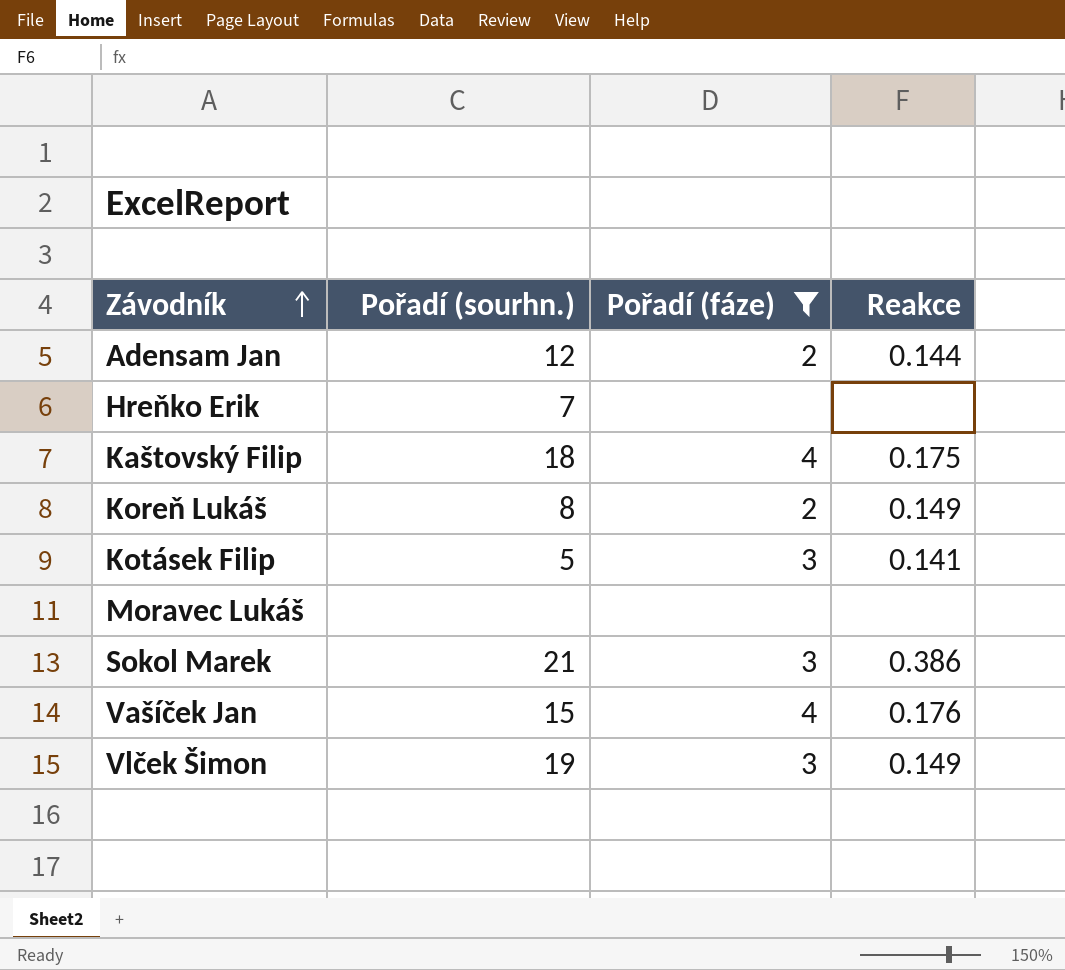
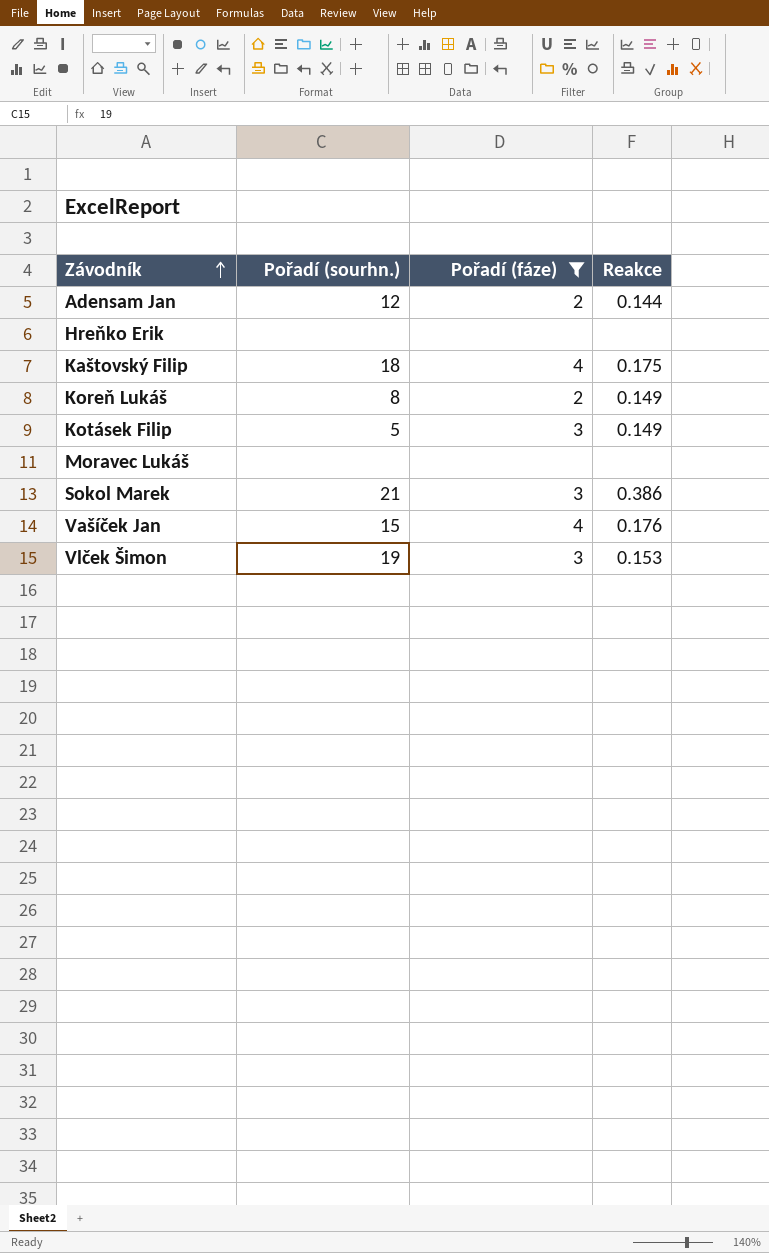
Hreňko Erik | Pořadí (sourhn.): 7 -> none
Kotásek Filip | Reakce: 0.141 -> 0.149
Vlček Šimon | Reakce: 0.149 -> 0.153

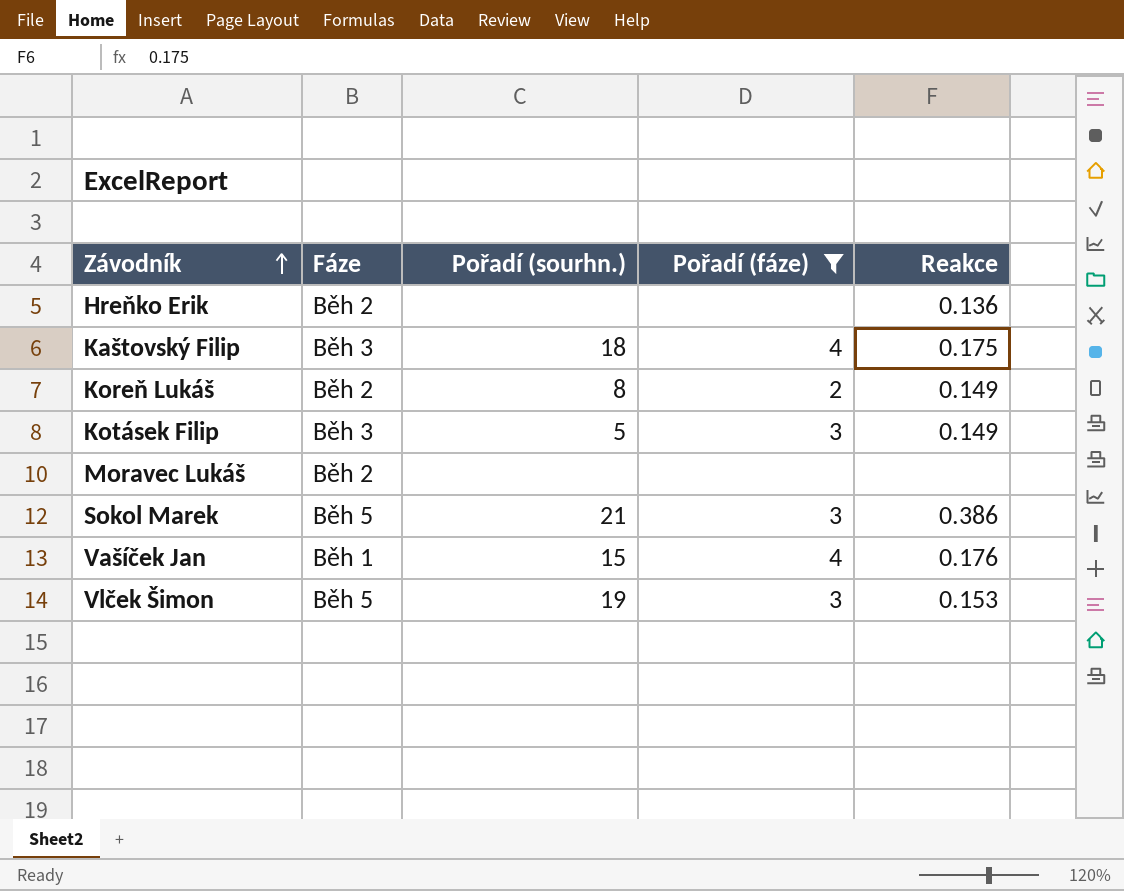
column Fáze | position: none -> 2
row Adensam Jan: 12 | 2 | 0.144 -> none
Hreňko Erik | Reakce: none -> 0.136

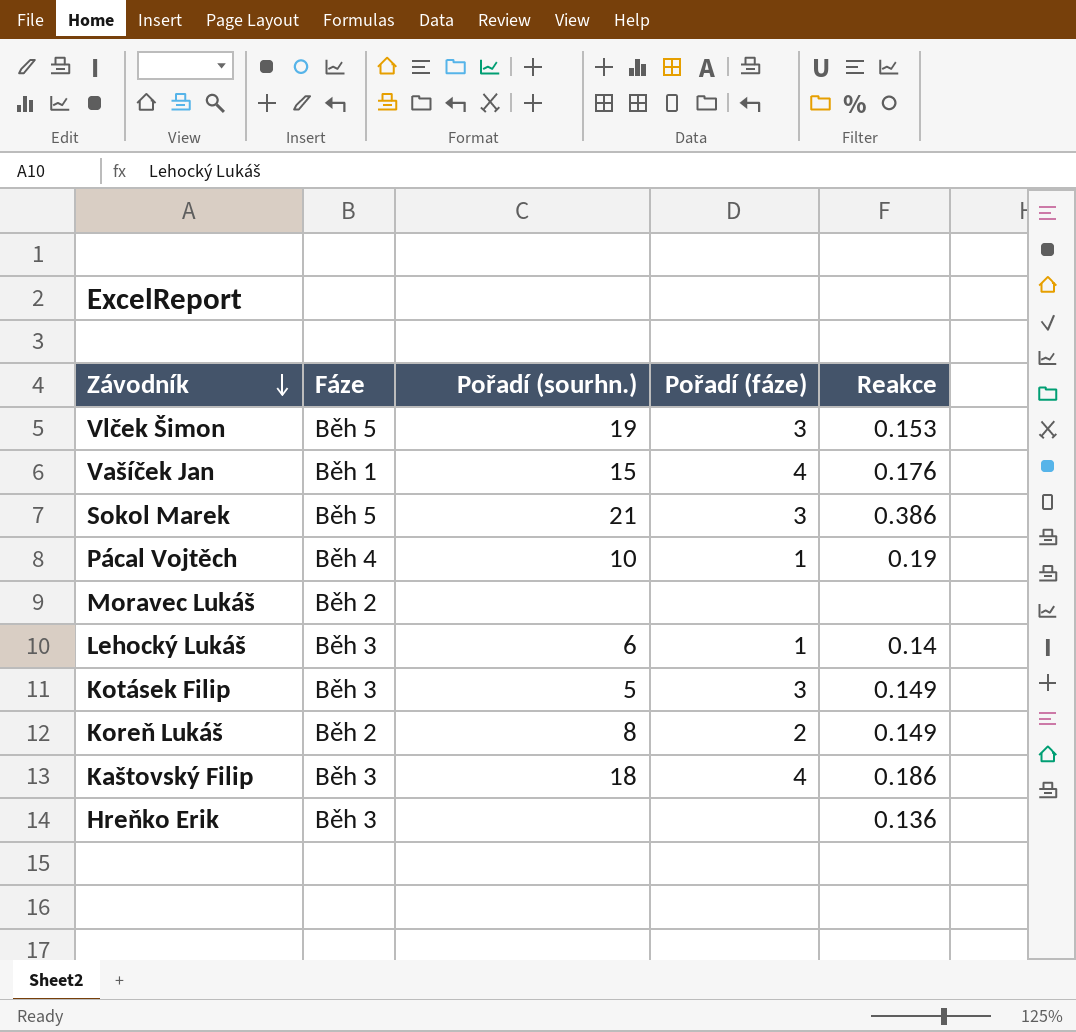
filter: Pořadí (fáze) != 1 -> none
row order: Závodník ascending -> Závodník descending
Kaštovský Filip | Reakce: 0.175 -> 0.186
Hreňko Erik | Fáze: Běh 2 -> Běh 3

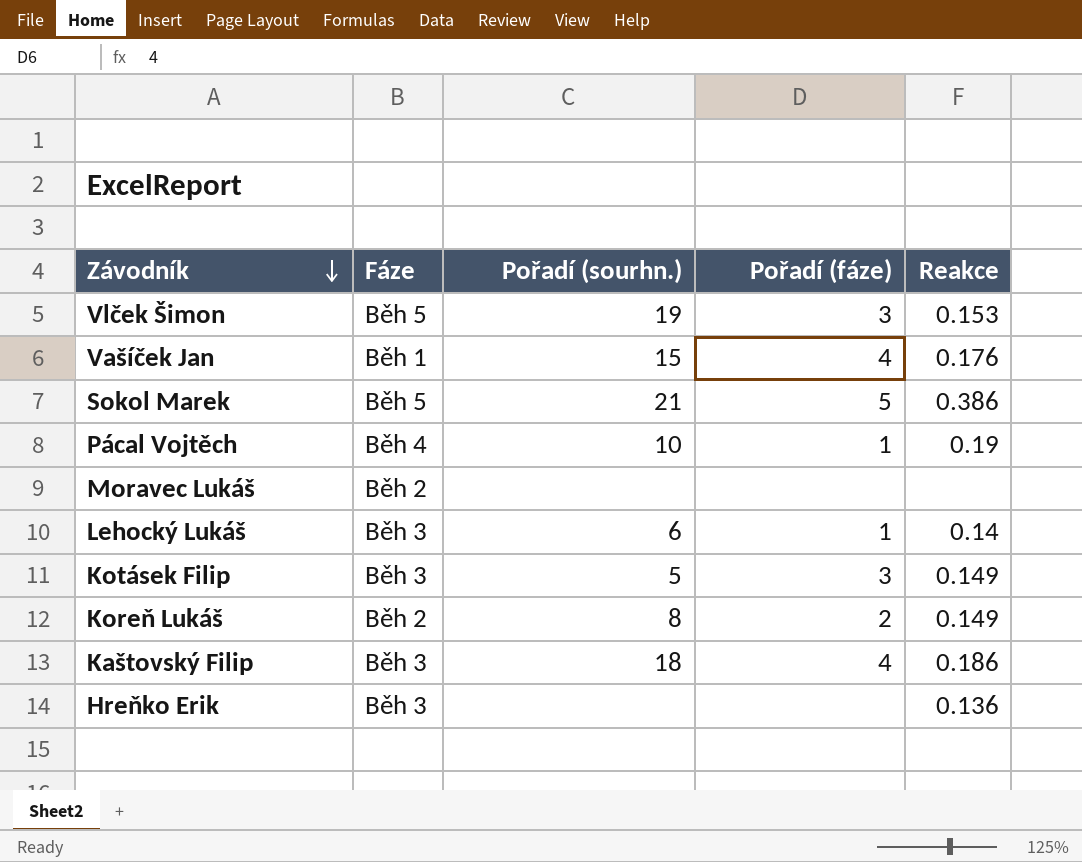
Sokol Marek | Pořadí (fáze): 3 -> 5

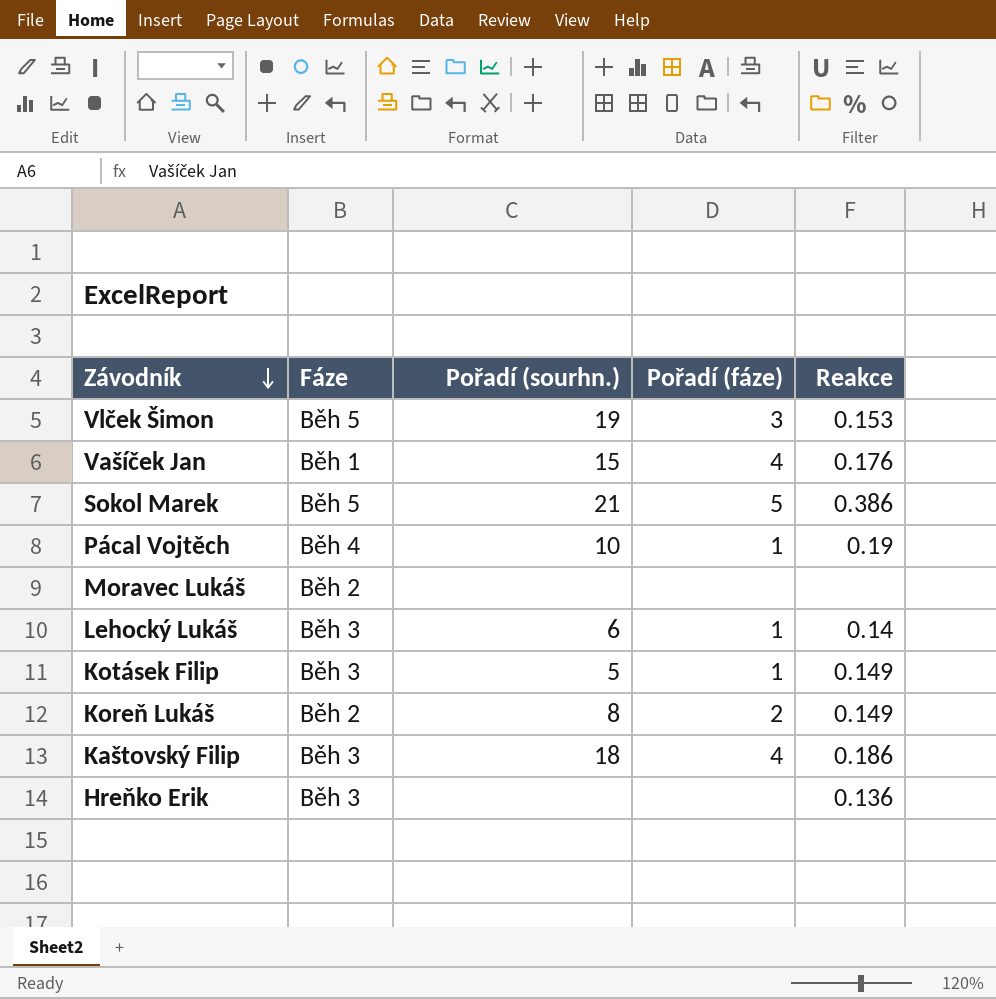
Kotásek Filip | Pořadí (fáze): 3 -> 1

